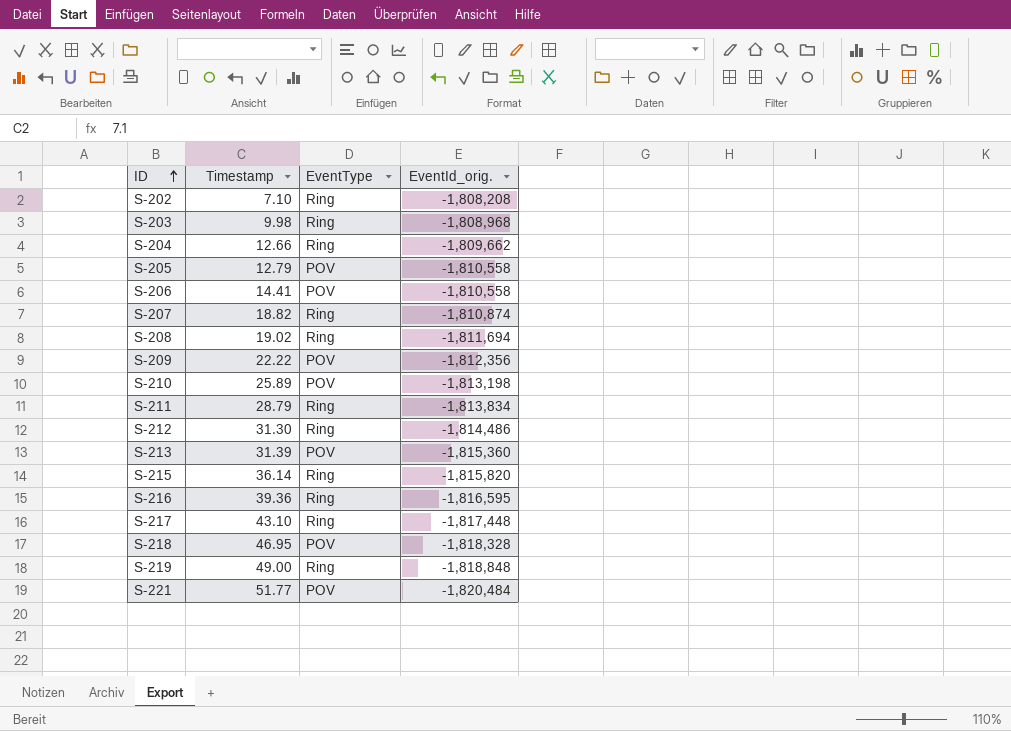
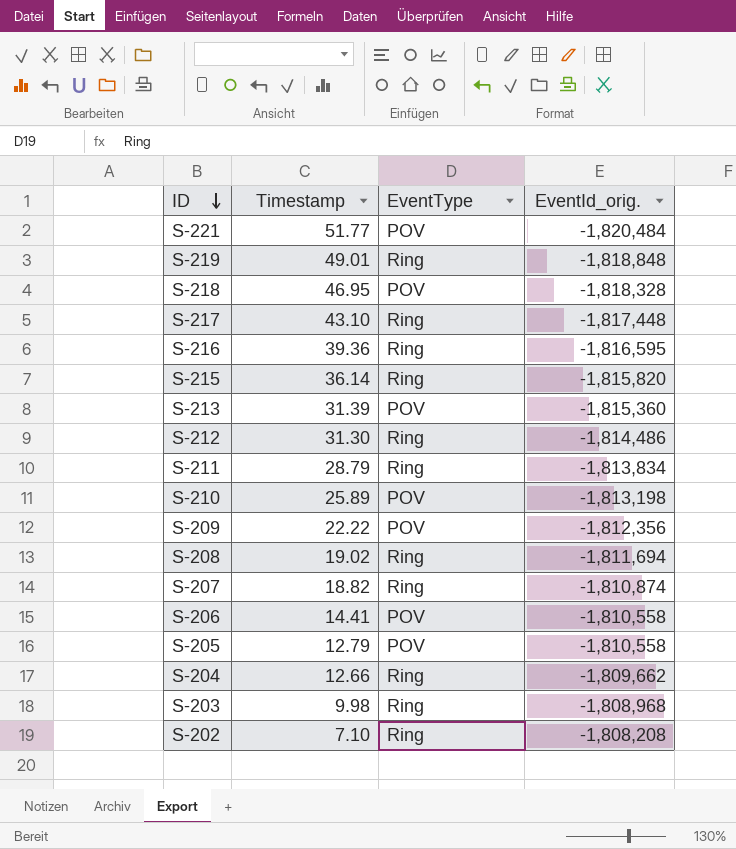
row order: ID ascending -> ID descending
S-219 | Timestamp: 49.00 -> 49.01

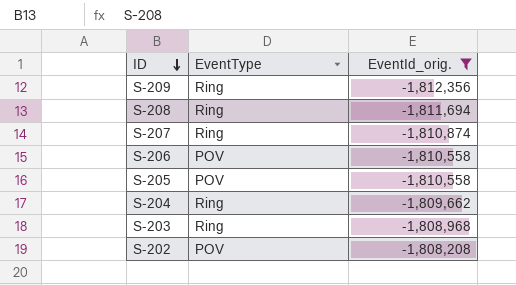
filter: none -> EventId_orig. >= -1,812,356
column Timestamp | position: 2 -> none
S-209 | EventType: POV -> Ring
S-202 | EventType: Ring -> POV

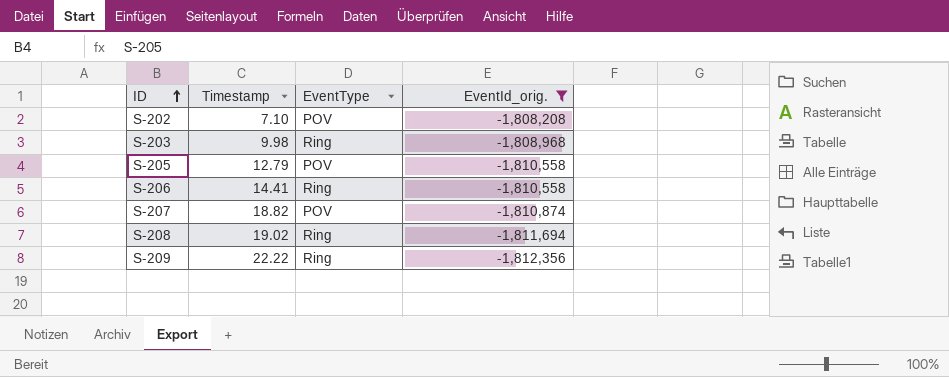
row order: ID descending -> ID ascending
column Timestamp | position: none -> 2
row S-204: Ring | -1,809,662 -> none
S-206 | EventType: POV -> Ring
S-207 | EventType: Ring -> POV

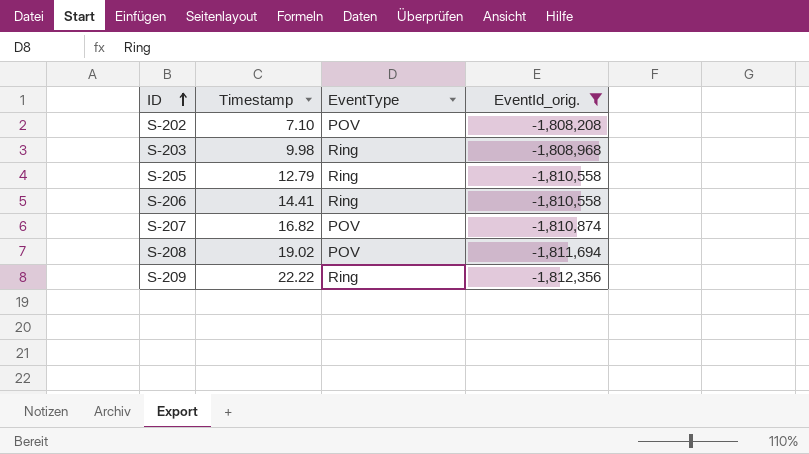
S-205 | EventType: POV -> Ring
S-207 | Timestamp: 18.82 -> 16.82
S-208 | EventType: Ring -> POV

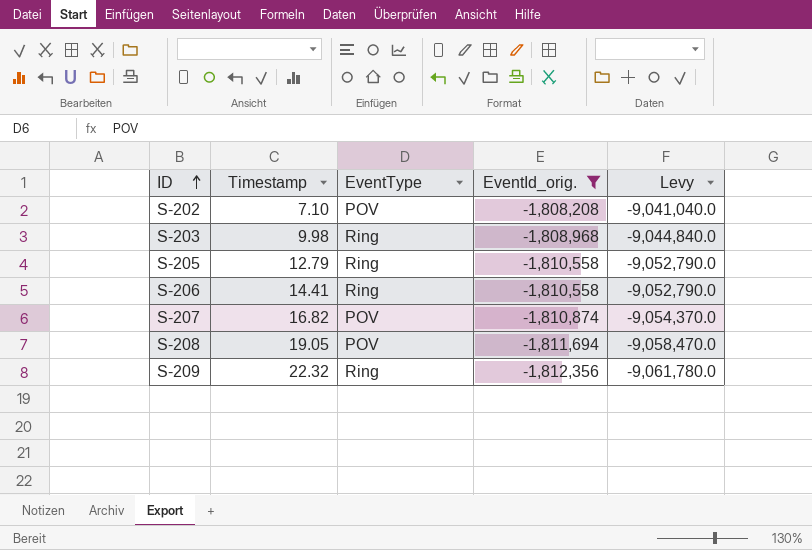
column Levy | formula: none -> [EventId_orig.] * 5
S-208 | Timestamp: 19.02 -> 19.05
S-209 | Timestamp: 22.22 -> 22.32

